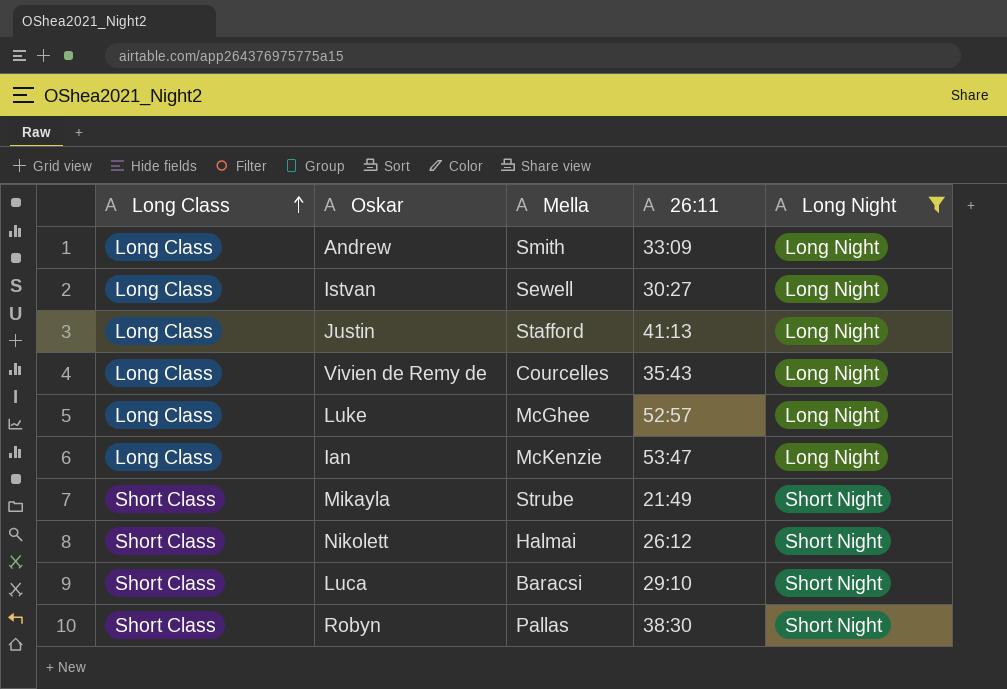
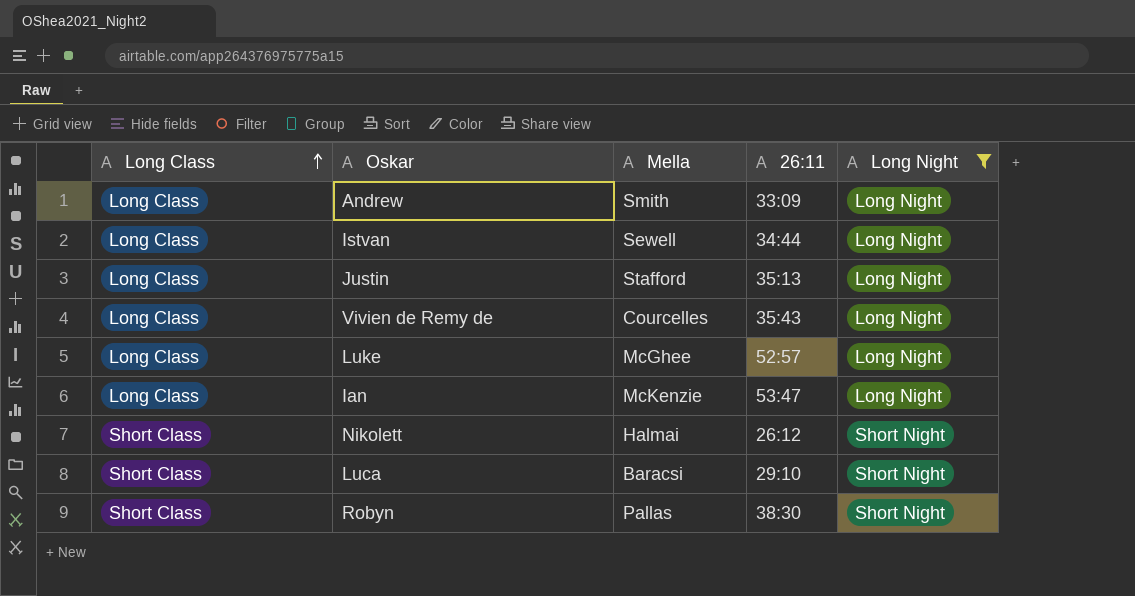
row Mikayla: Short Class | Strube | 21:49 | Short Night -> none
Istvan | 26:11: 30:27 -> 34:44
Justin | 26:11: 41:13 -> 35:13

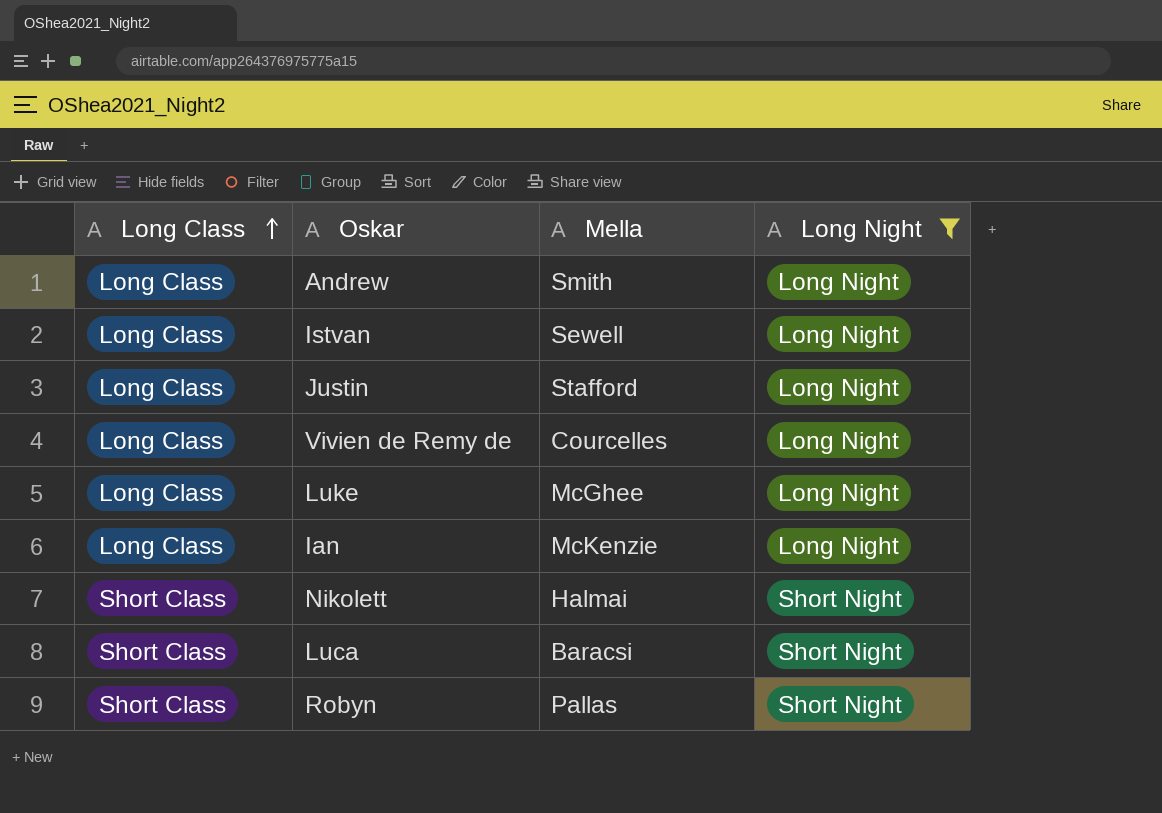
column 26:11 | position: 4 -> none

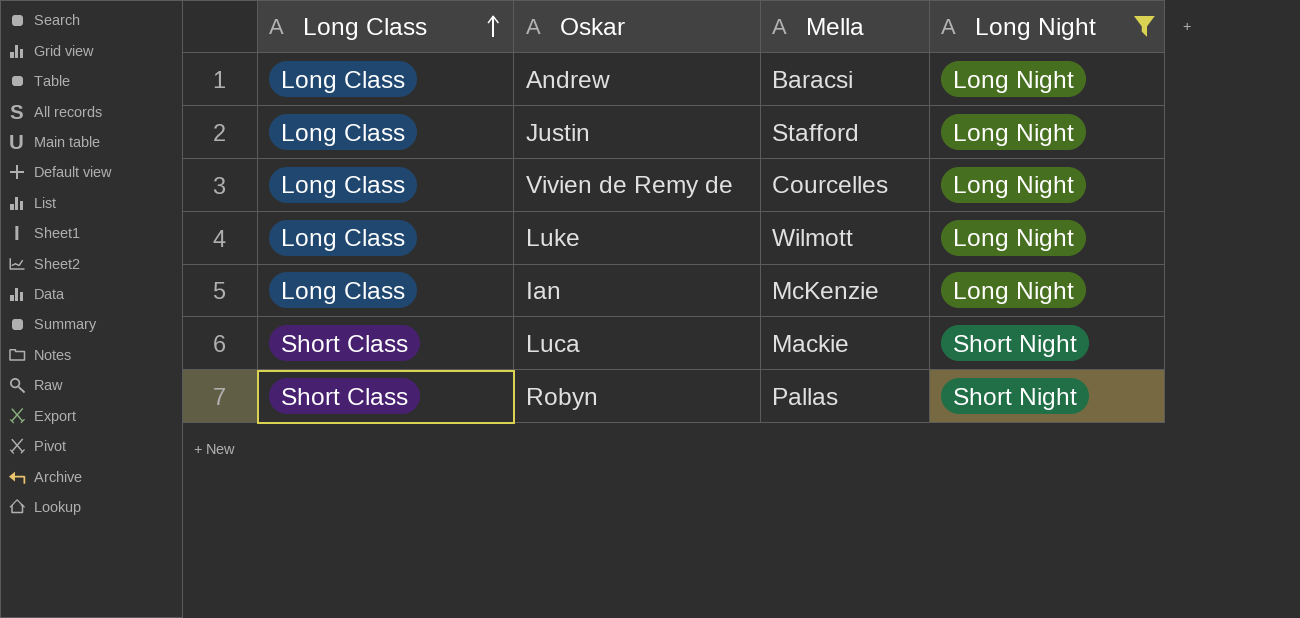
row Istvan: Long Class | Sewell | Long Night -> none
row Nikolett: Short Class | Halmai | Short Night -> none
Andrew | Mella: Smith -> Baracsi
Luke | Mella: McGhee -> Wilmott
Luca | Mella: Baracsi -> Mackie

